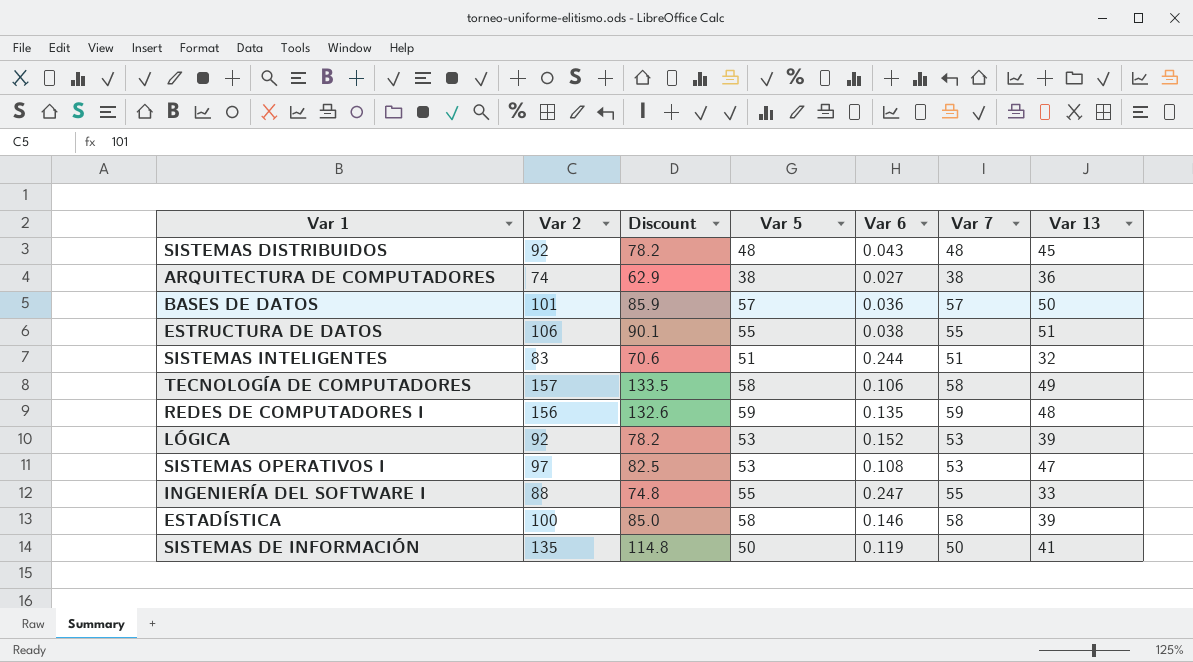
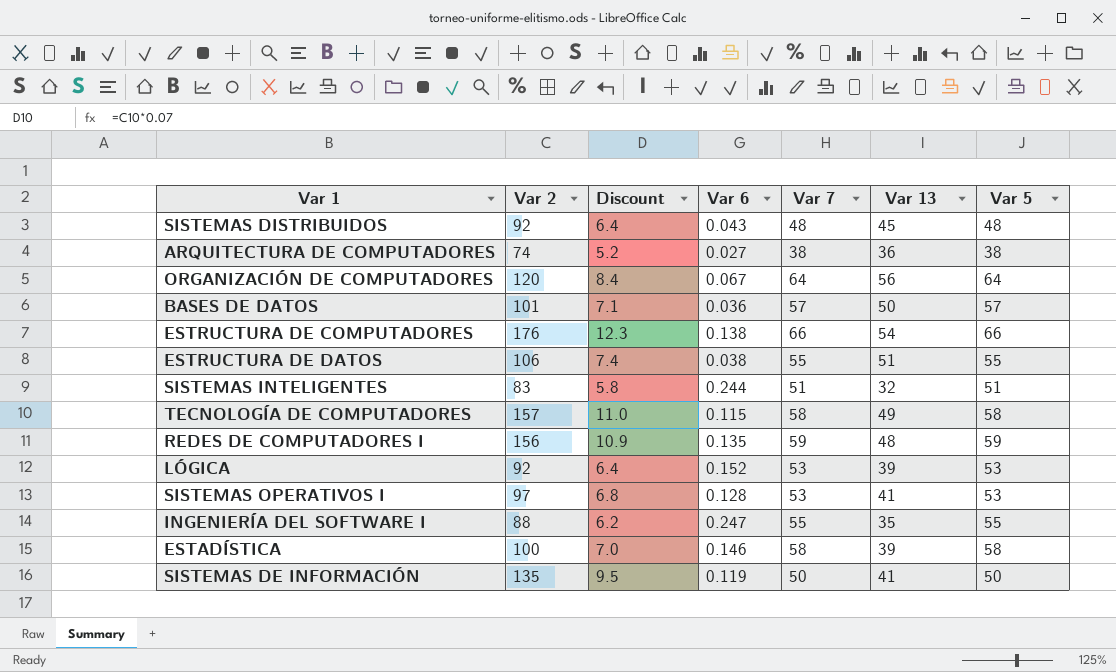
column Discount | formula: [Var 2] * 0.85 -> [Var 2] * 0.07
column Var 5 | position: 4 -> 7
row ORGANIZACIÓN DE COMPUTADORES: none -> 120 | 8.4 | 0.067 | 64 | 56 | 64
row ESTRUCTURA DE COMPUTADORES: none -> 176 | 12.3 | 0.138 | 66 | 54 | 66
TECNOLOGÍA DE COMPUTADORES | Var 6: 0.106 -> 0.115
SISTEMAS OPERATIVOS I | Var 6: 0.108 -> 0.128
SISTEMAS OPERATIVOS I | Var 13: 47 -> 41
INGENIERÍA DEL SOFTWARE I | Var 13: 33 -> 35

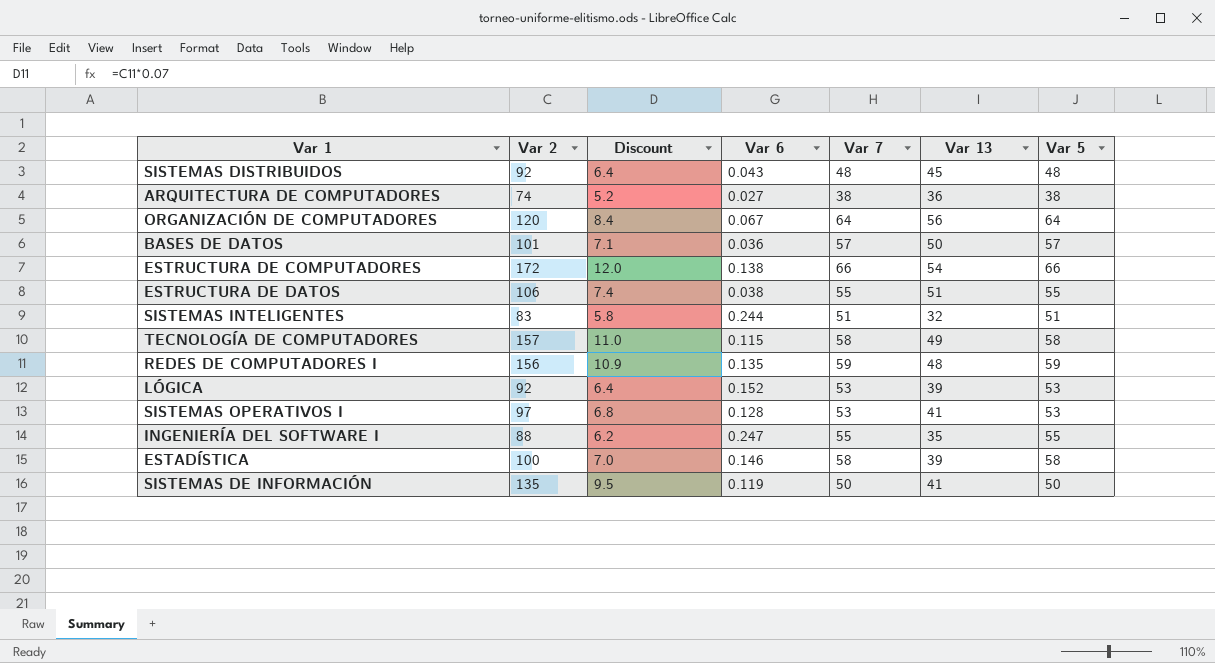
ESTRUCTURA DE COMPUTADORES | Var 2: 176 -> 172
ESTRUCTURA DE COMPUTADORES | Discount: 12.3 -> 12.0

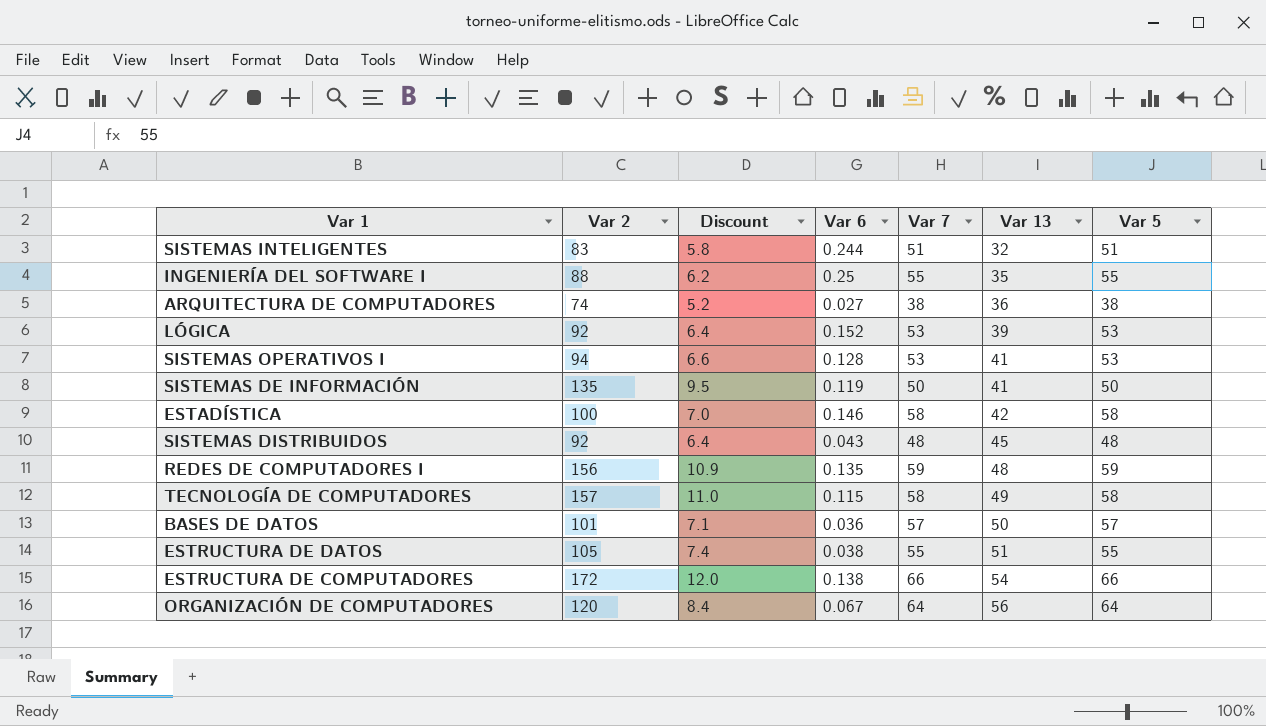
row order: none -> Var 13 ascending
INGENIERÍA DEL SOFTWARE I | Var 6: 0.247 -> 0.25
SISTEMAS OPERATIVOS I | Var 2: 97 -> 94
SISTEMAS OPERATIVOS I | Discount: 6.8 -> 6.6
ESTADÍSTICA | Var 13: 39 -> 42
ESTRUCTURA DE DATOS | Var 2: 106 -> 105

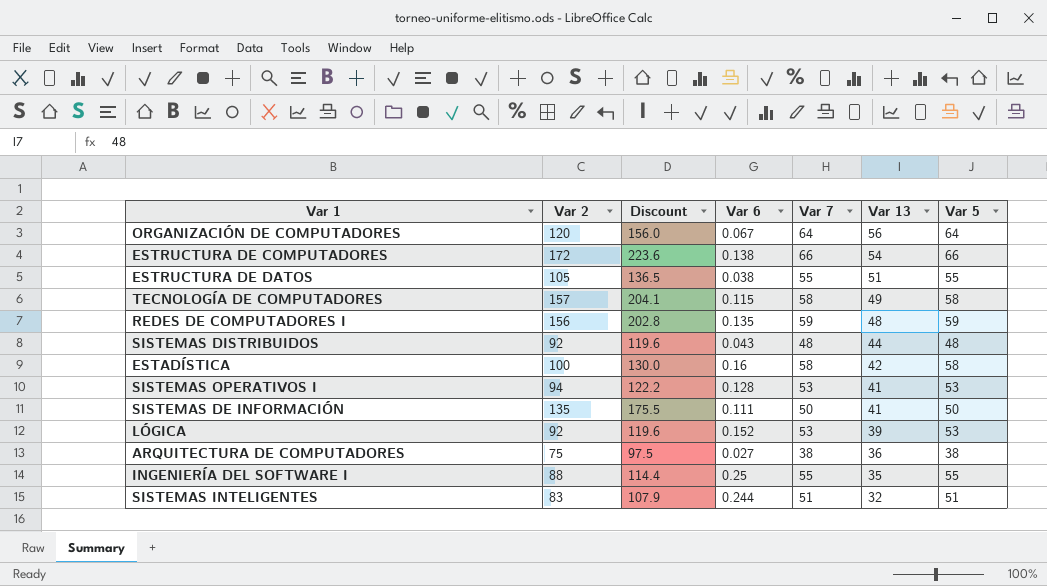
row order: Var 13 ascending -> Var 13 descending
column Discount | formula: [Var 2] * 0.07 -> [Var 2] * 1.3
row BASES DE DATOS: 101 | 7.1 | 0.036 | 57 | 50 | 57 -> none
SISTEMAS DISTRIBUIDOS | Var 13: 45 -> 44
ESTADÍSTICA | Var 6: 0.146 -> 0.16
SISTEMAS DE INFORMACIÓN | Var 6: 0.119 -> 0.111
ARQUITECTURA DE COMPUTADORES | Var 2: 74 -> 75

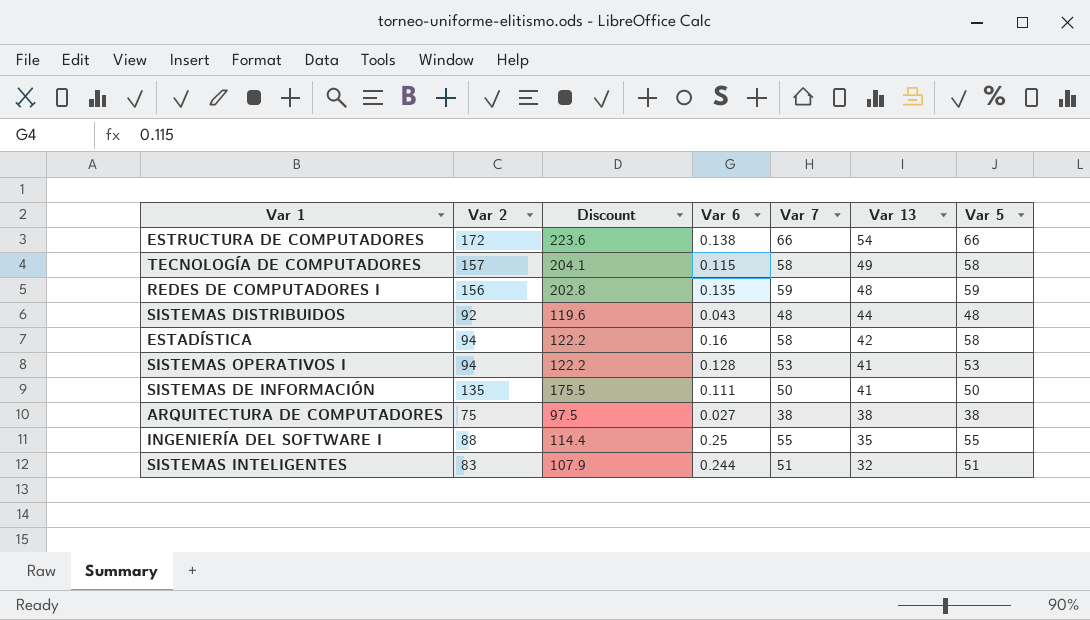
row ORGANIZACIÓN DE COMPUTADORES: 120 | 156.0 | 0.067 | 64 | 56 | 64 -> none
row ESTRUCTURA DE DATOS: 105 | 136.5 | 0.038 | 55 | 51 | 55 -> none
row LÓGICA: 92 | 119.6 | 0.152 | 53 | 39 | 53 -> none
ESTADÍSTICA | Var 2: 100 -> 94
ESTADÍSTICA | Discount: 130.0 -> 122.2
ARQUITECTURA DE COMPUTADORES | Var 13: 36 -> 38

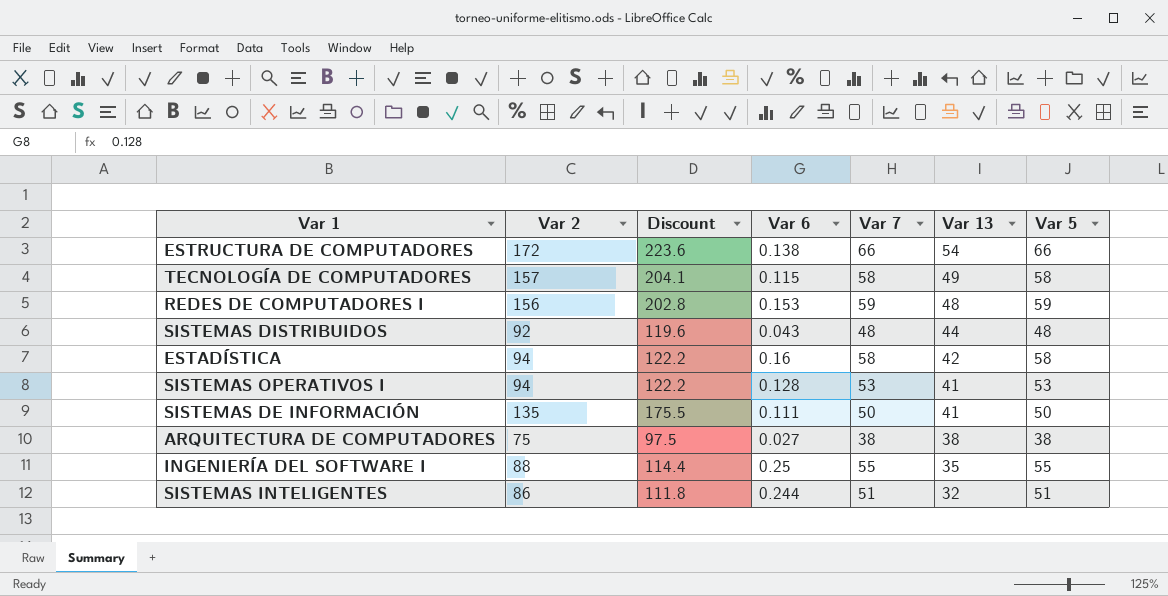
REDES DE COMPUTADORES I | Var 6: 0.135 -> 0.153
SISTEMAS INTELIGENTES | Var 2: 83 -> 86
SISTEMAS INTELIGENTES | Discount: 107.9 -> 111.8

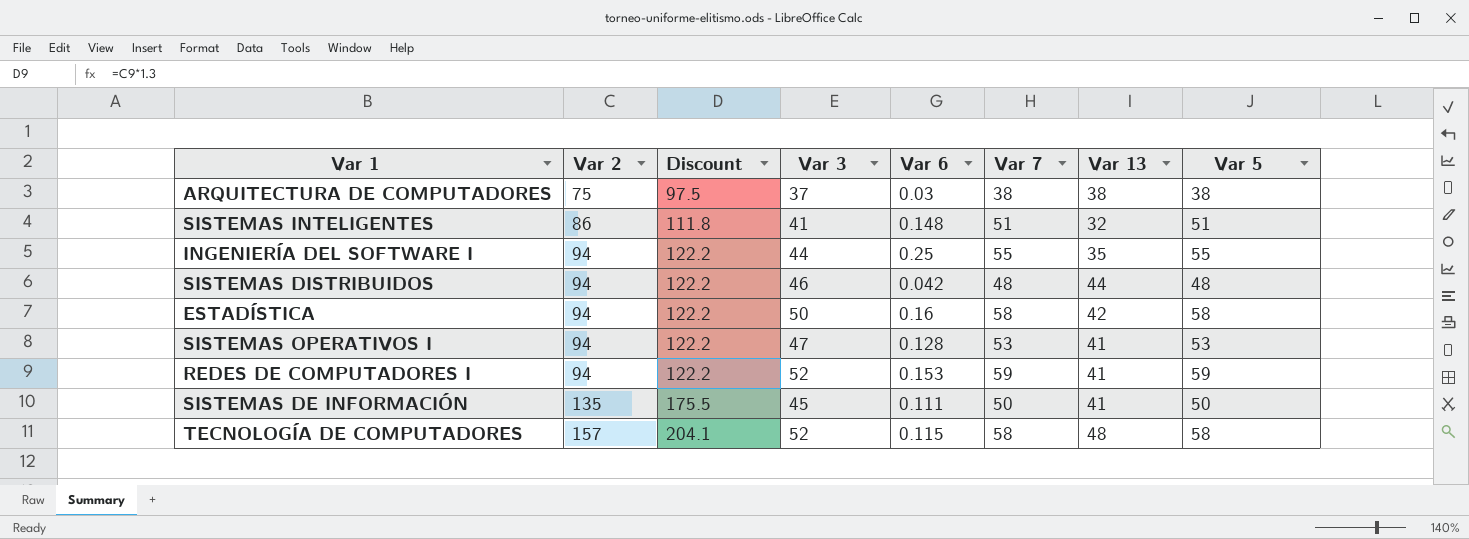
row order: Var 13 descending -> Var 2 ascending
column Var 3 | position: none -> 4
row ESTRUCTURA DE COMPUTADORES: 172 | 223.6 | 0.138 | 66 | 54 | 66 -> none
ARQUITECTURA DE COMPUTADORES | Var 6: 0.027 -> 0.03
SISTEMAS INTELIGENTES | Var 6: 0.244 -> 0.148
INGENIERÍA DEL SOFTWARE I | Var 2: 88 -> 94
INGENIERÍA DEL SOFTWARE I | Discount: 114.4 -> 122.2
SISTEMAS DISTRIBUIDOS | Var 2: 92 -> 94
SISTEMAS DISTRIBUIDOS | Discount: 119.6 -> 122.2
SISTEMAS DISTRIBUIDOS | Var 6: 0.043 -> 0.042
REDES DE COMPUTADORES I | Var 2: 156 -> 94
REDES DE COMPUTADORES I | Discount: 202.8 -> 122.2
REDES DE COMPUTADORES I | Var 13: 48 -> 41
TECNOLOGÍA DE COMPUTADORES | Var 13: 49 -> 48

